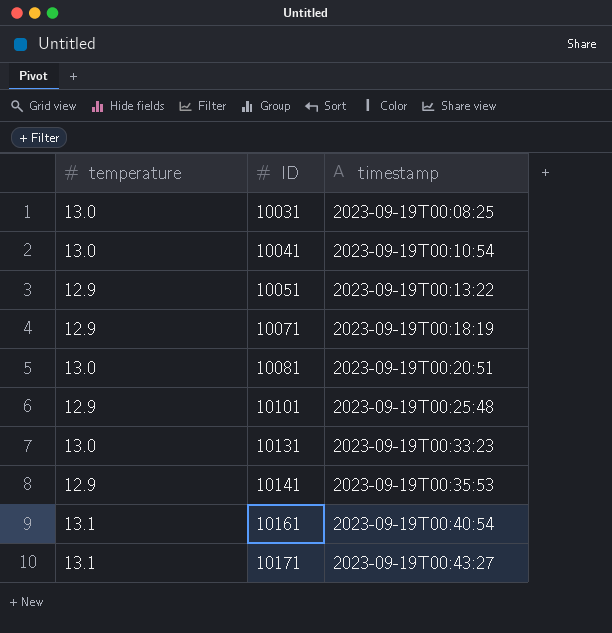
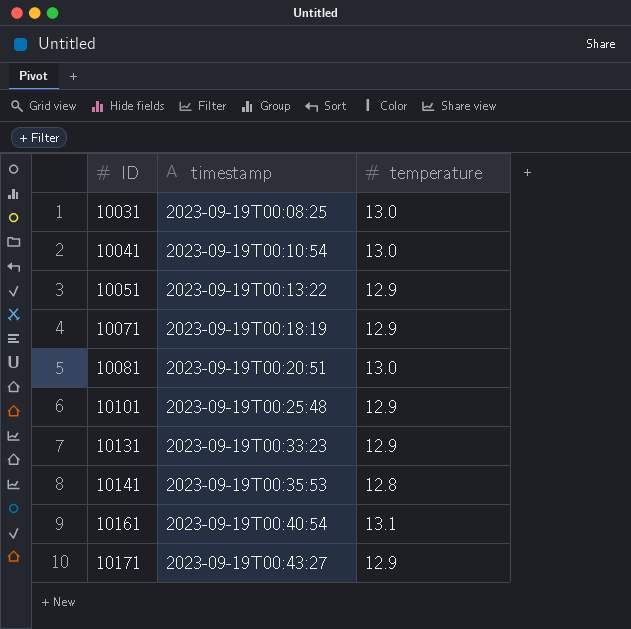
column temperature | position: 1 -> 3
10131 | temperature: 13.0 -> 12.9
10141 | temperature: 12.9 -> 12.8
10171 | temperature: 13.1 -> 12.9

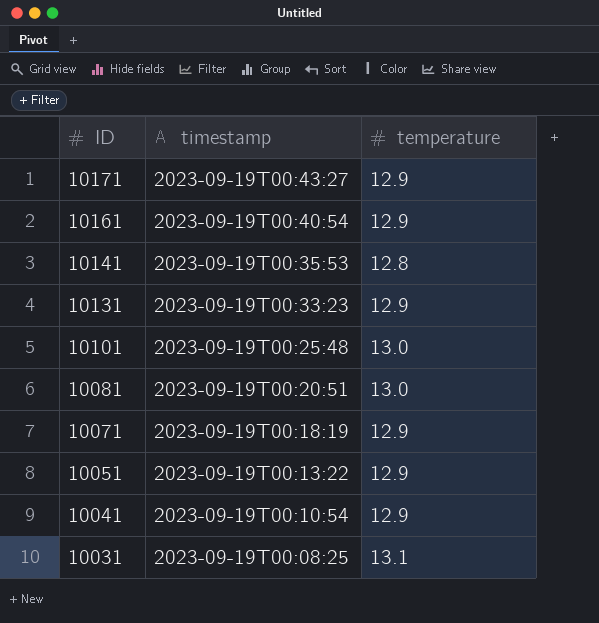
row order: ID ascending -> ID descending
10161 | temperature: 13.1 -> 12.9
10101 | temperature: 12.9 -> 13.0
10041 | temperature: 13.0 -> 12.9
10031 | temperature: 13.0 -> 13.1

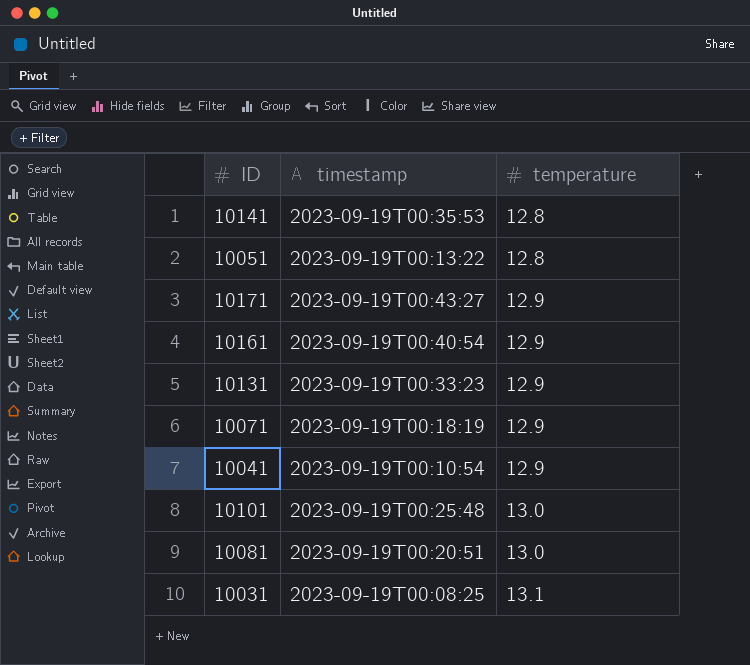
row order: ID descending -> temperature ascending
10051 | temperature: 12.9 -> 12.8

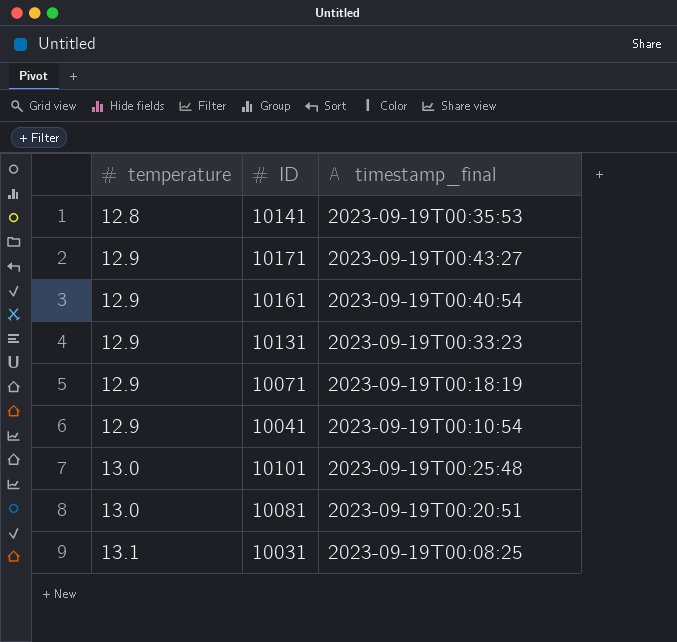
column temperature | position: 3 -> 1
column name: timestamp -> timestamp_final
row 10051: 2023-09-19T00:13:22 | 12.8 -> none

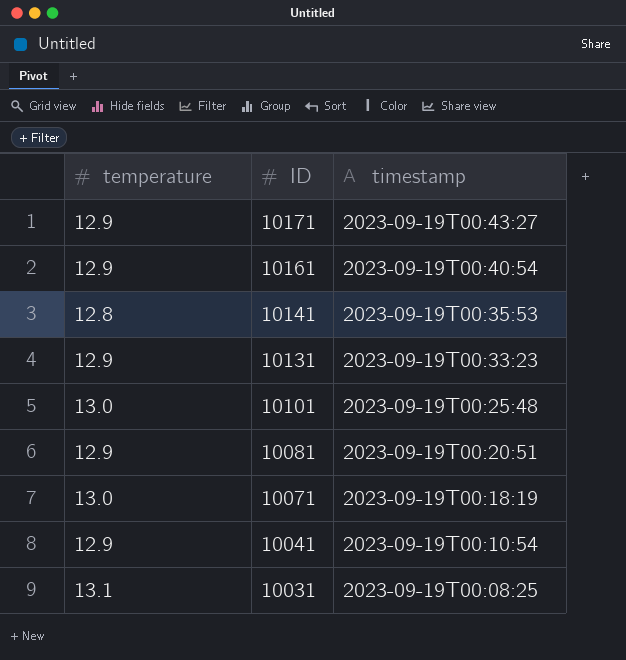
row order: temperature ascending -> ID descending
column name: timestamp_final -> timestamp
10081 | temperature: 13.0 -> 12.9
10071 | temperature: 12.9 -> 13.0

